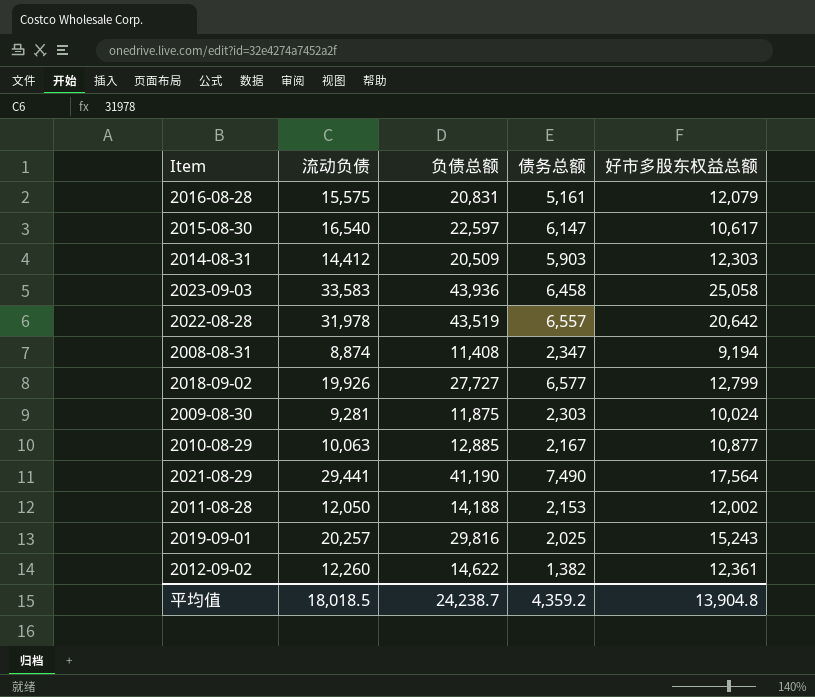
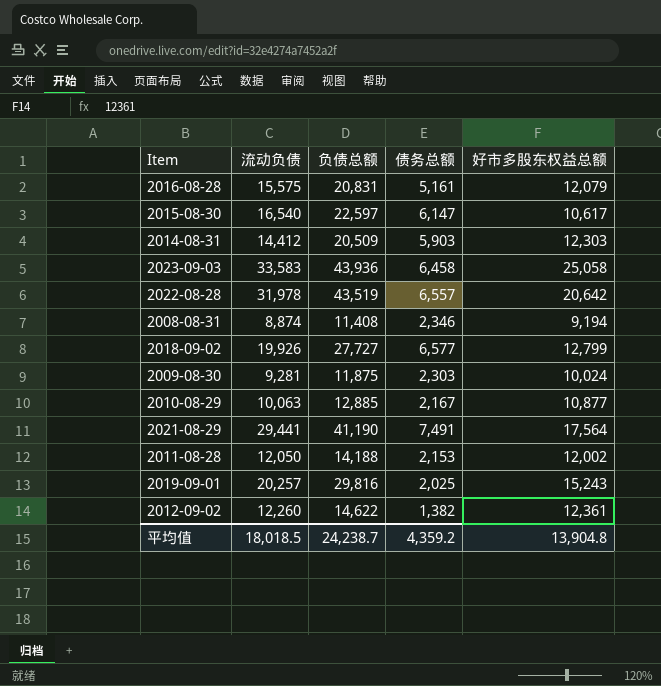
2008-08-31 | 债务总额: 2,347 -> 2,346
2021-08-29 | 债务总额: 7,490 -> 7,491

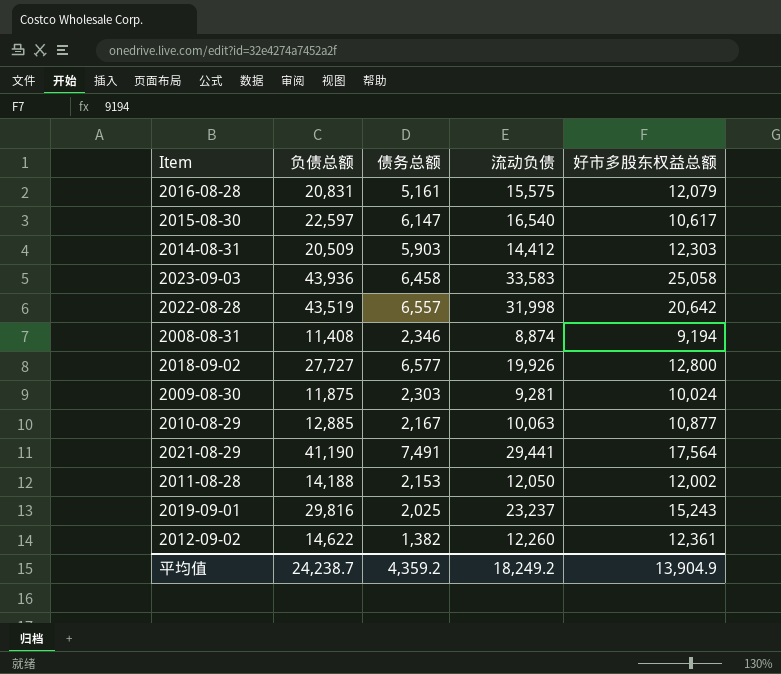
column 流动负债 | position: 2 -> 4
2022-08-28 | 流动负债: 31,978 -> 31,998
2018-09-02 | 好市多股东权益总额: 12,799 -> 12,800
2019-09-01 | 流动负债: 20,257 -> 23,237
平均值 | 流动负债: 18,018.5 -> 18,249.2
平均值 | 好市多股东权益总额: 13,904.8 -> 13,904.9

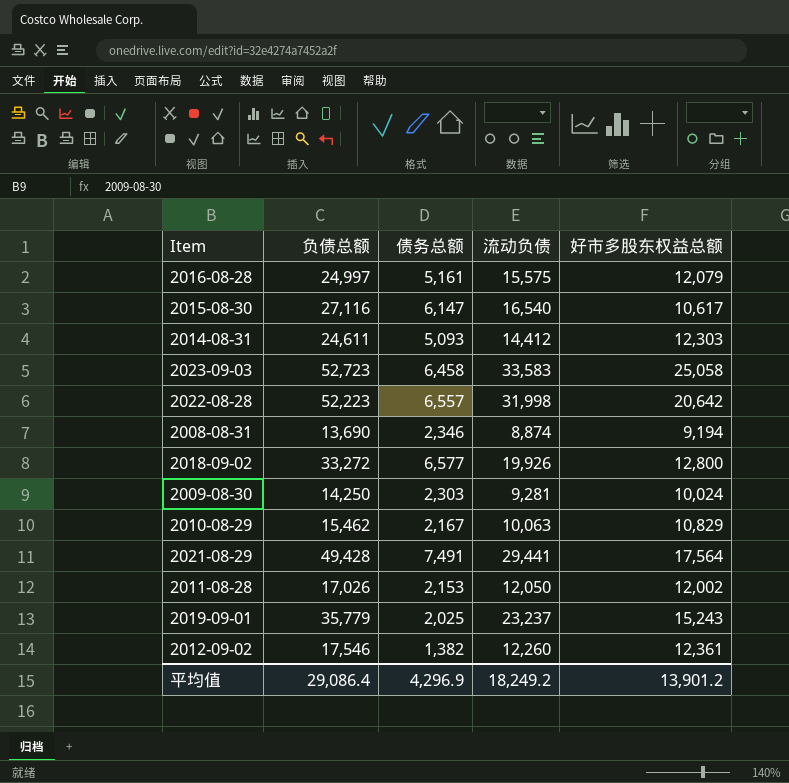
2016-08-28 | 负债总额: 20,831 -> 24,997
2015-08-30 | 负债总额: 22,597 -> 27,116
2014-08-31 | 负债总额: 20,509 -> 24,611
2014-08-31 | 债务总额: 5,903 -> 5,093
2023-09-03 | 负债总额: 43,936 -> 52,723
2022-08-28 | 负债总额: 43,519 -> 52,223
2008-08-31 | 负债总额: 11,408 -> 13,690
2018-09-02 | 负债总额: 27,727 -> 33,272
2009-08-30 | 负债总额: 11,875 -> 14,250
2010-08-29 | 负债总额: 12,885 -> 15,462
2010-08-29 | 好市多股东权益总额: 10,877 -> 10,829
2021-08-29 | 负债总额: 41,190 -> 49,428
2011-08-28 | 负债总额: 14,188 -> 17,026
2019-09-01 | 负债总额: 29,816 -> 35,779
2012-09-02 | 负债总额: 14,622 -> 17,546
平均值 | 负债总额: 24,238.7 -> 29,086.4
平均值 | 债务总额: 4,359.2 -> 4,296.9
平均值 | 好市多股东权益总额: 13,904.9 -> 13,901.2

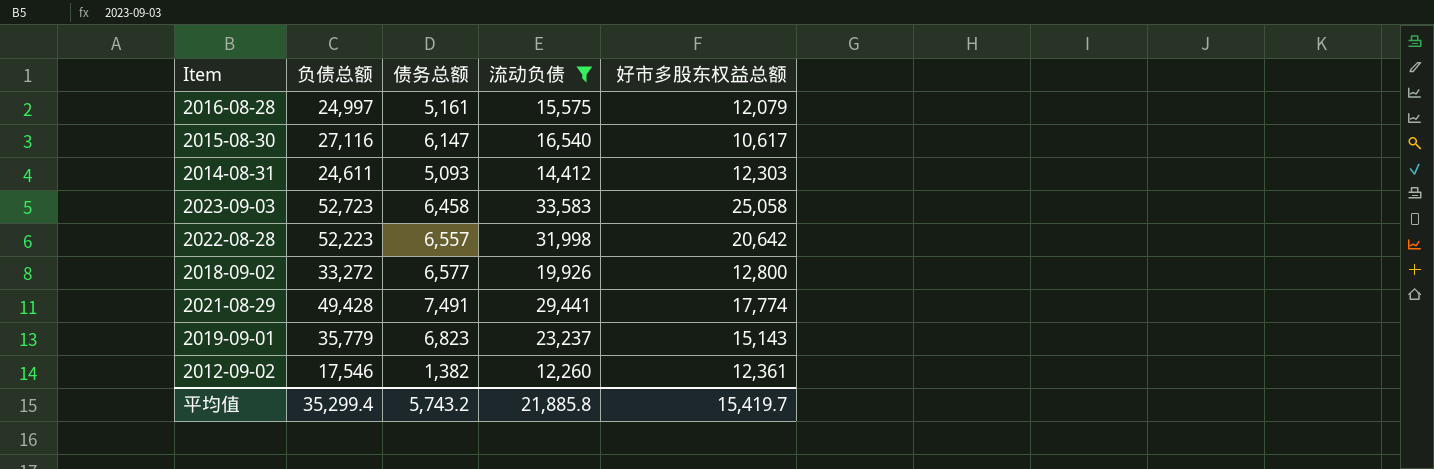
filter: none -> 流动负债 >= 12,260
2021-08-29 | 好市多股东权益总额: 17,564 -> 17,774
2019-09-01 | 债务总额: 2,025 -> 6,823
2019-09-01 | 好市多股东权益总额: 15,243 -> 15,143
平均值 | 负债总额: 29,086.4 -> 35,299.4
平均值 | 债务总额: 4,296.9 -> 5,743.2
平均值 | 流动负债: 18,249.2 -> 21,885.8
平均值 | 好市多股东权益总额: 13,901.2 -> 15,419.7

